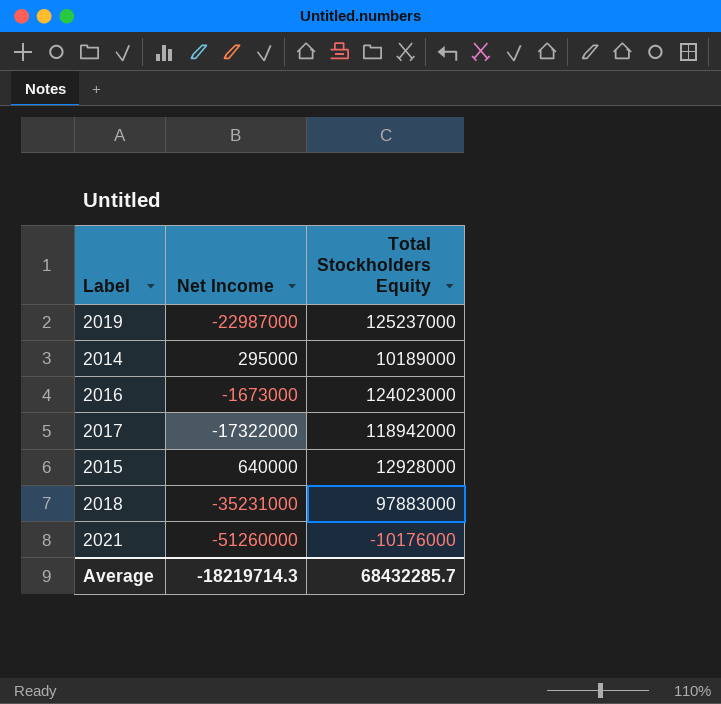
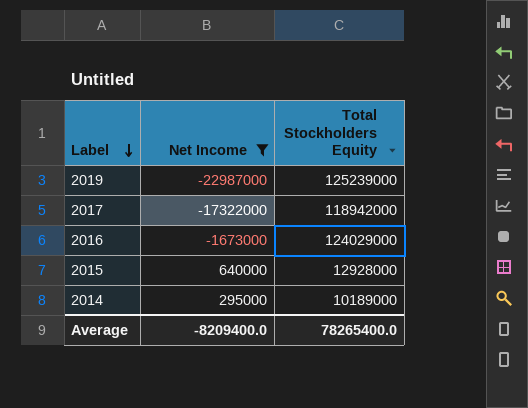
filter: none -> Net Income >= -22987000
row order: none -> Label descending
2019 | Total Stockholders Equity: 125237000 -> 125239000
2016 | Total Stockholders Equity: 124023000 -> 124029000
Average | Net Income: -18219714.3 -> -8209400.0
Average | Total Stockholders Equity: 68432285.7 -> 78265400.0

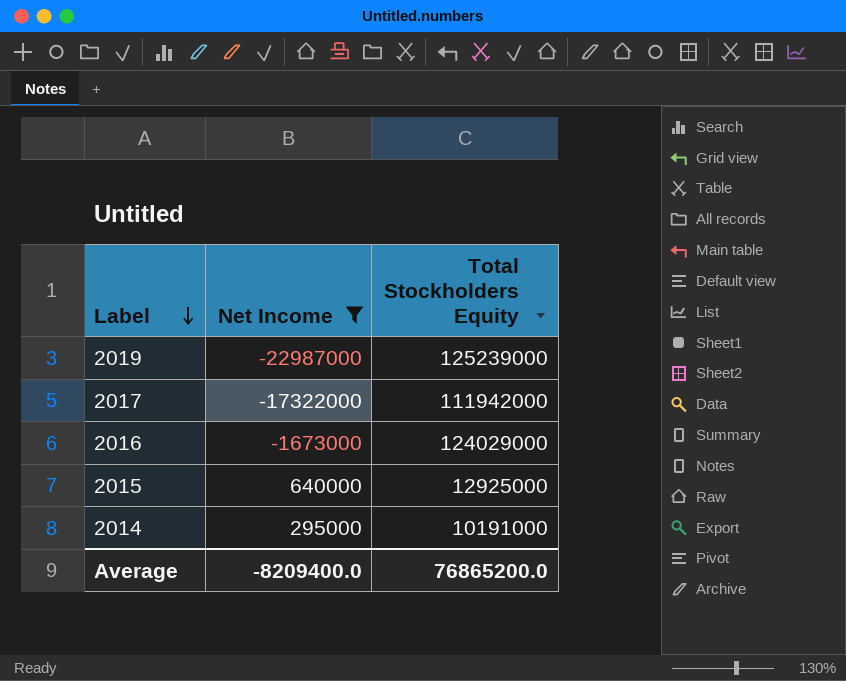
2017 | Total Stockholders Equity: 118942000 -> 111942000
2015 | Total Stockholders Equity: 12928000 -> 12925000
2014 | Total Stockholders Equity: 10189000 -> 10191000
Average | Total Stockholders Equity: 78265400.0 -> 76865200.0

